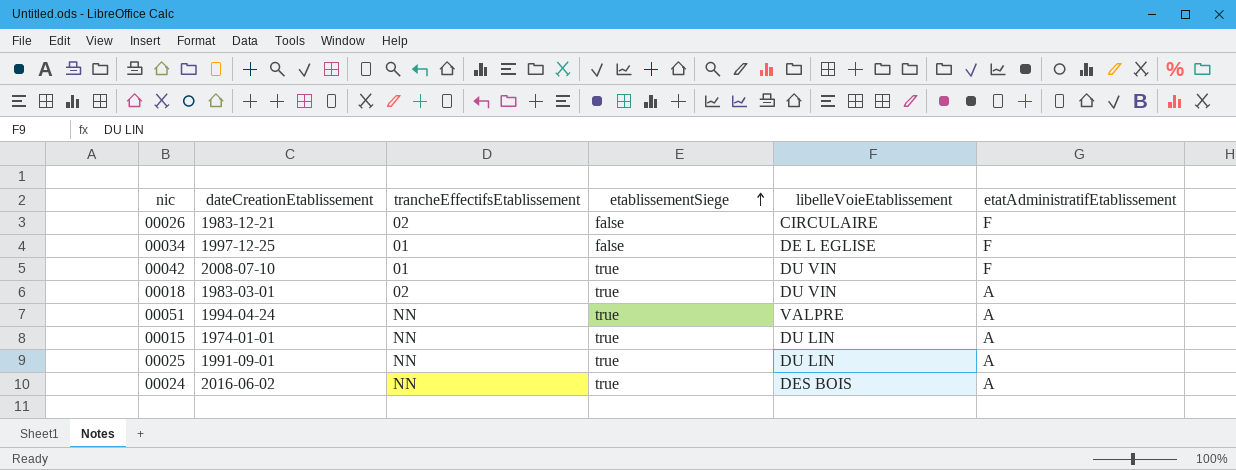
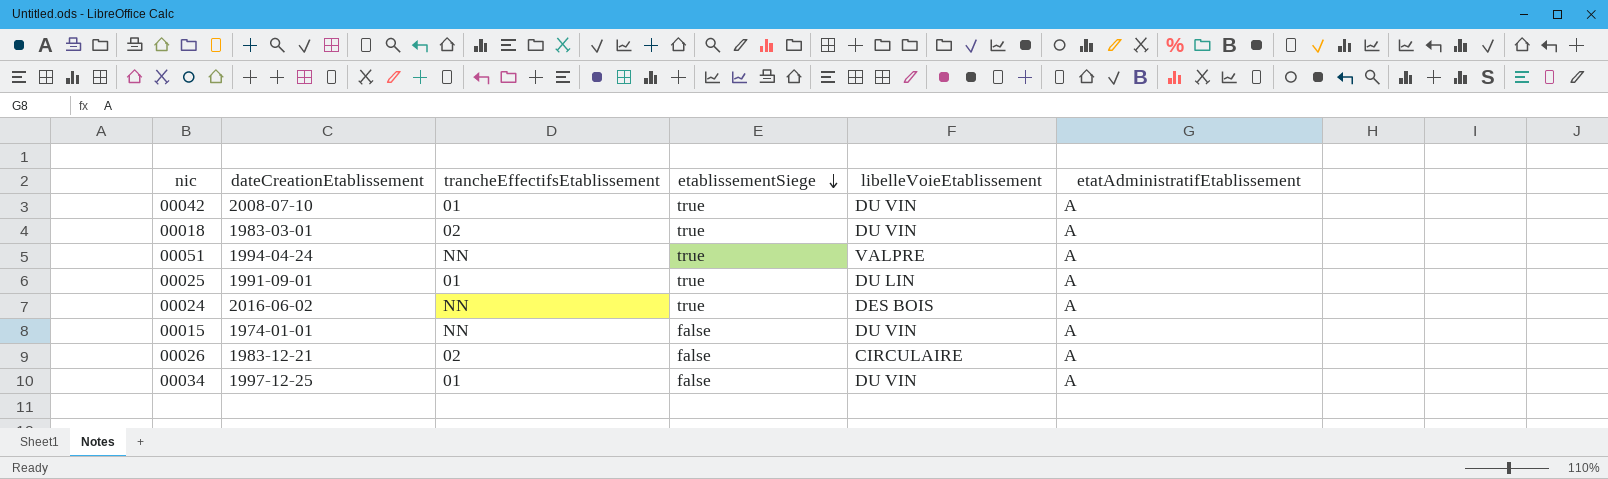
row order: etablissementSiege ascending -> etablissementSiege descending
00042 | etatAdministratifEtablissement: F -> A
00025 | trancheEffectifsEtablissement: NN -> 01
00015 | etablissementSiege: true -> false
00015 | libelleVoieEtablissement: DU LIN -> DU VIN
00026 | etatAdministratifEtablissement: F -> A
00034 | libelleVoieEtablissement: DE L EGLISE -> DU VIN
00034 | etatAdministratifEtablissement: F -> A

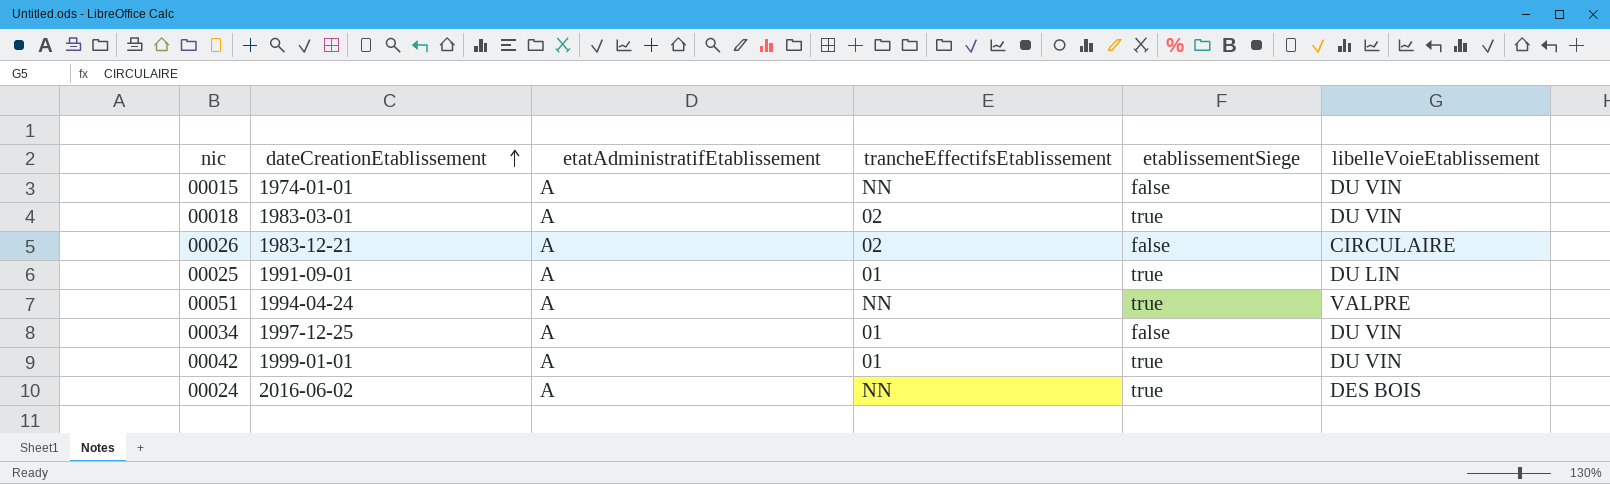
row order: etablissementSiege descending -> dateCreationEtablissement ascending
column etatAdministratifEtablissement | position: 6 -> 3
00042 | dateCreationEtablissement: 2008-07-10 -> 1999-01-01

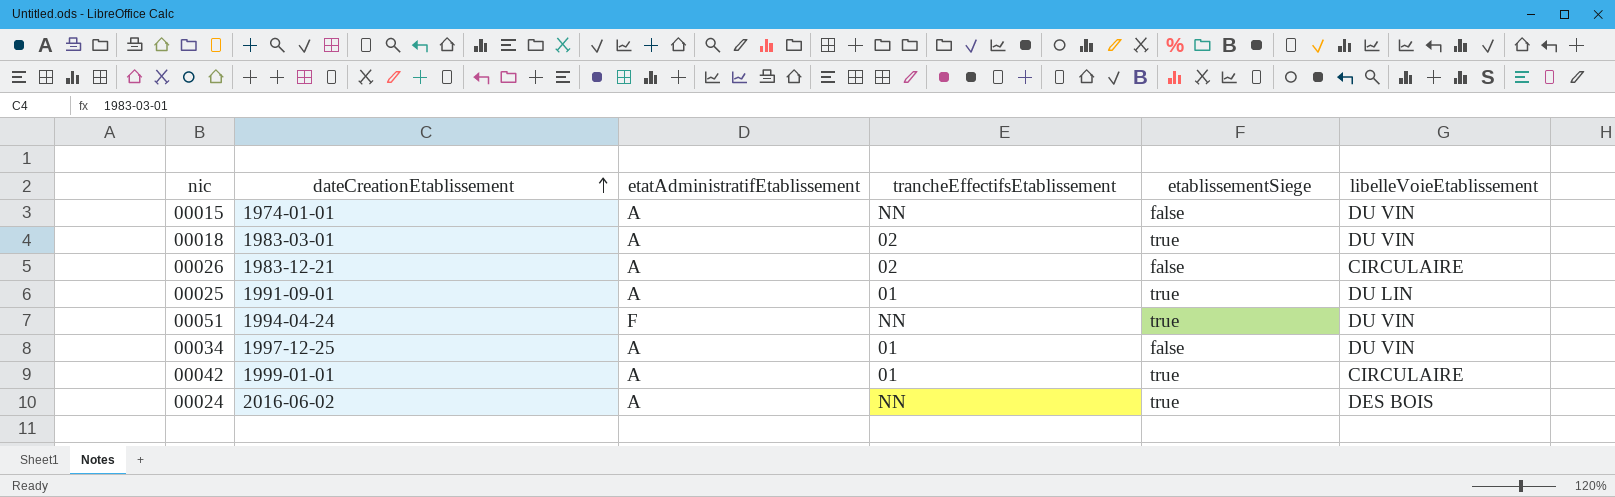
00051 | etatAdministratifEtablissement: A -> F
00051 | libelleVoieEtablissement: VALPRE -> DU VIN
00042 | libelleVoieEtablissement: DU VIN -> CIRCULAIRE

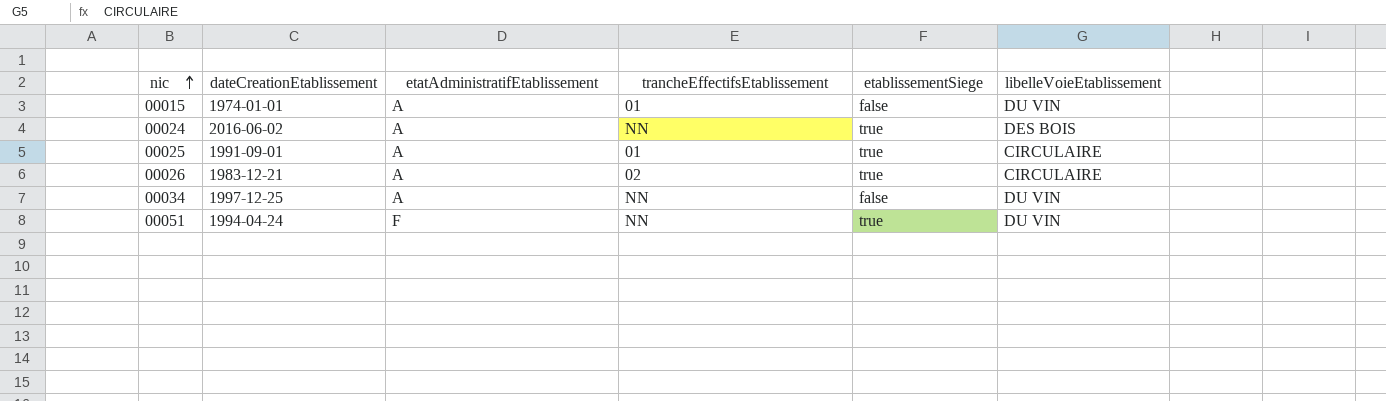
row order: dateCreationEtablissement ascending -> nic ascending
row 00018: 1983-03-01 | A | 02 | true | DU VIN -> none
row 00042: 1999-01-01 | A | 01 | true | CIRCULAIRE -> none
00015 | trancheEffectifsEtablissement: NN -> 01
00025 | libelleVoieEtablissement: DU LIN -> CIRCULAIRE
00026 | etablissementSiege: false -> true
00034 | trancheEffectifsEtablissement: 01 -> NN

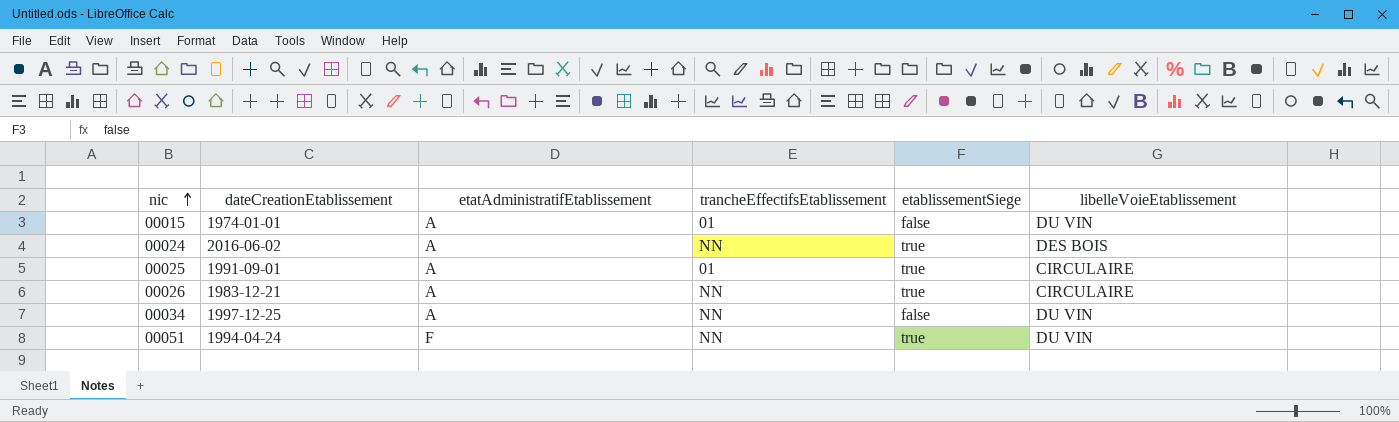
00026 | trancheEffectifsEtablissement: 02 -> NN

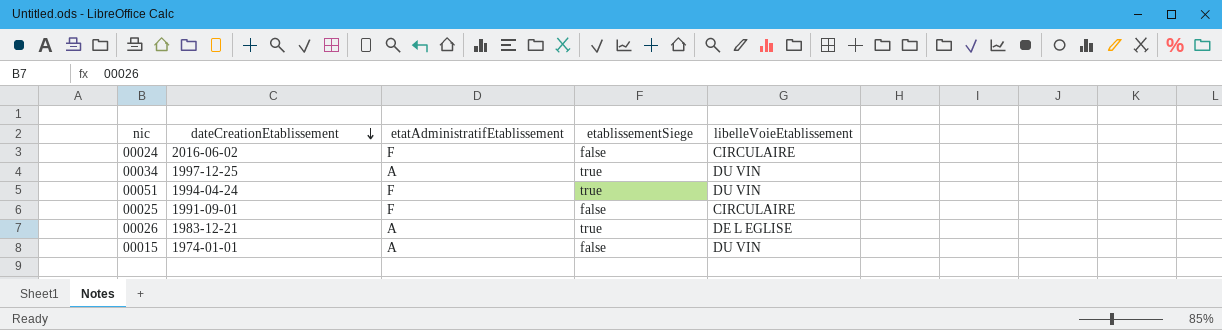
row order: nic ascending -> dateCreationEtablissement descending
column trancheEffectifsEtablissement | position: 4 -> none
00024 | etatAdministratifEtablissement: A -> F
00024 | etablissementSiege: true -> false
00024 | libelleVoieEtablissement: DES BOIS -> CIRCULAIRE
00034 | etablissementSiege: false -> true
00025 | etatAdministratifEtablissement: A -> F
00025 | etablissementSiege: true -> false
00026 | libelleVoieEtablissement: CIRCULAIRE -> DE L EGLISE

